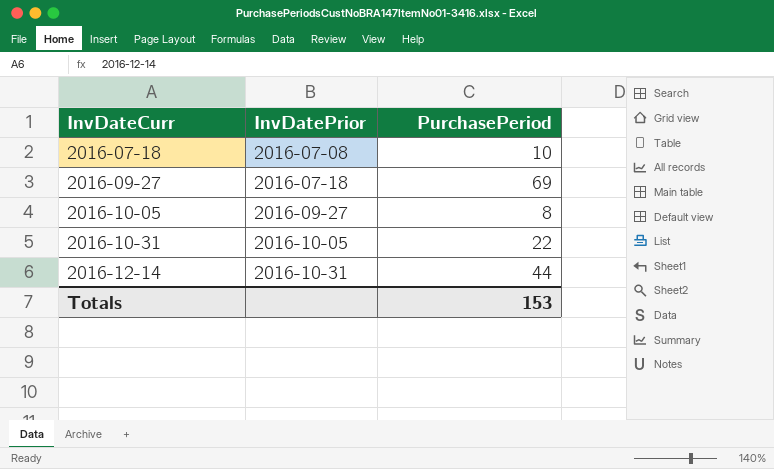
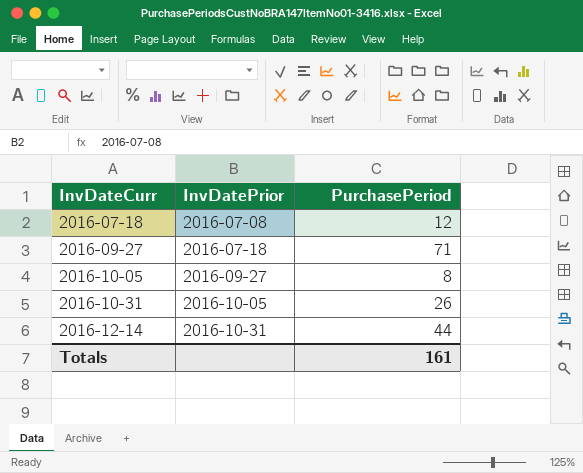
2016-07-18 | PurchasePeriod: 10 -> 12
2016-09-27 | PurchasePeriod: 69 -> 71
2016-10-31 | PurchasePeriod: 22 -> 26
Totals | PurchasePeriod: 153 -> 161

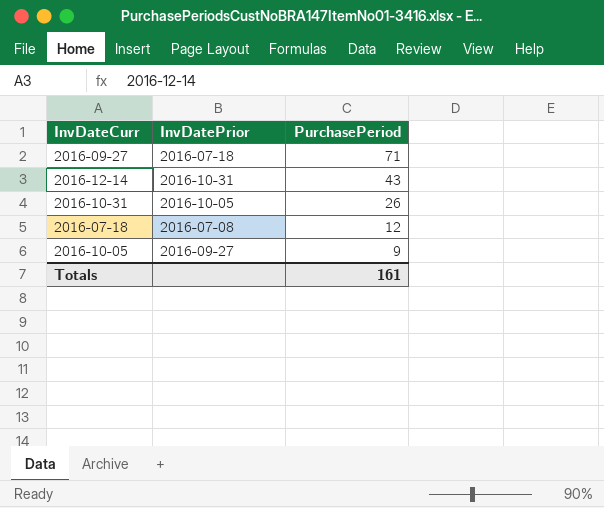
row order: InvDateCurr ascending -> PurchasePeriod descending
2016-12-14 | PurchasePeriod: 44 -> 43
2016-10-05 | PurchasePeriod: 8 -> 9

